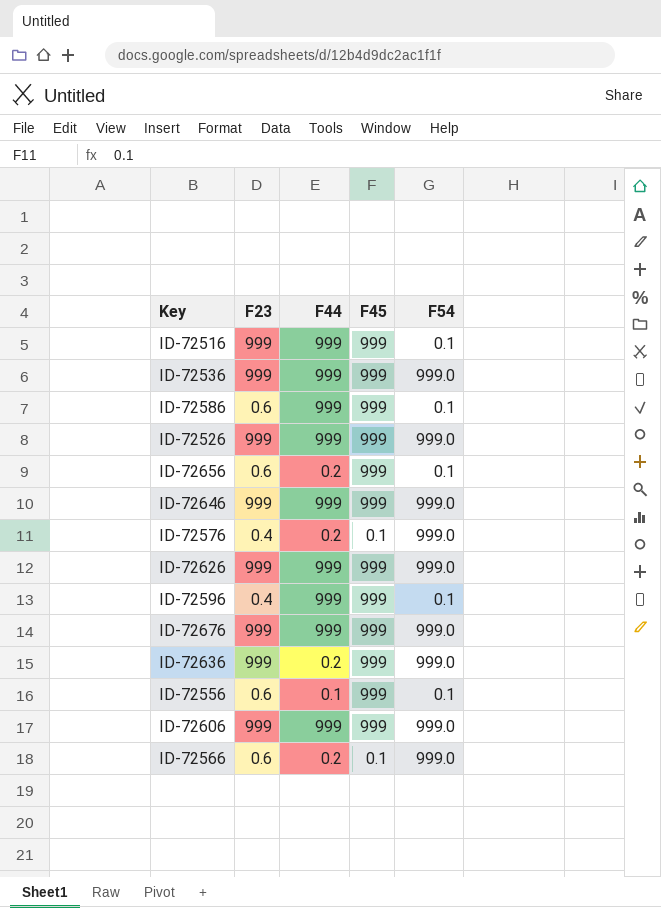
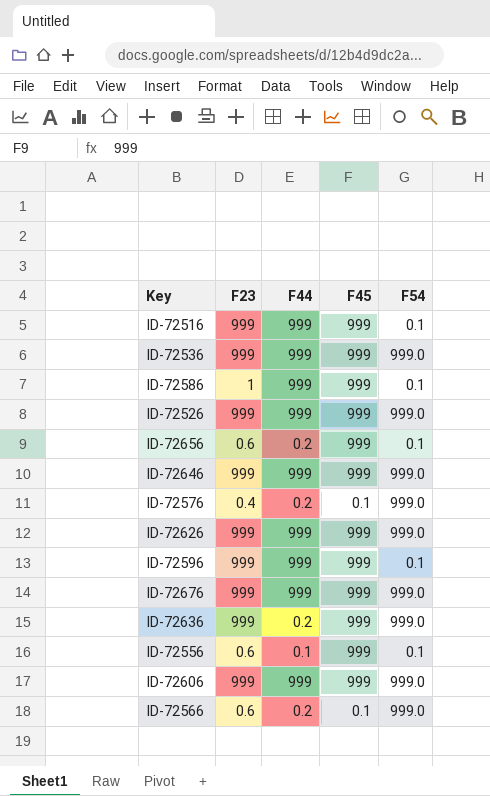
ID-72586 | F23: 0.6 -> 1
ID-72596 | F23: 0.4 -> 999

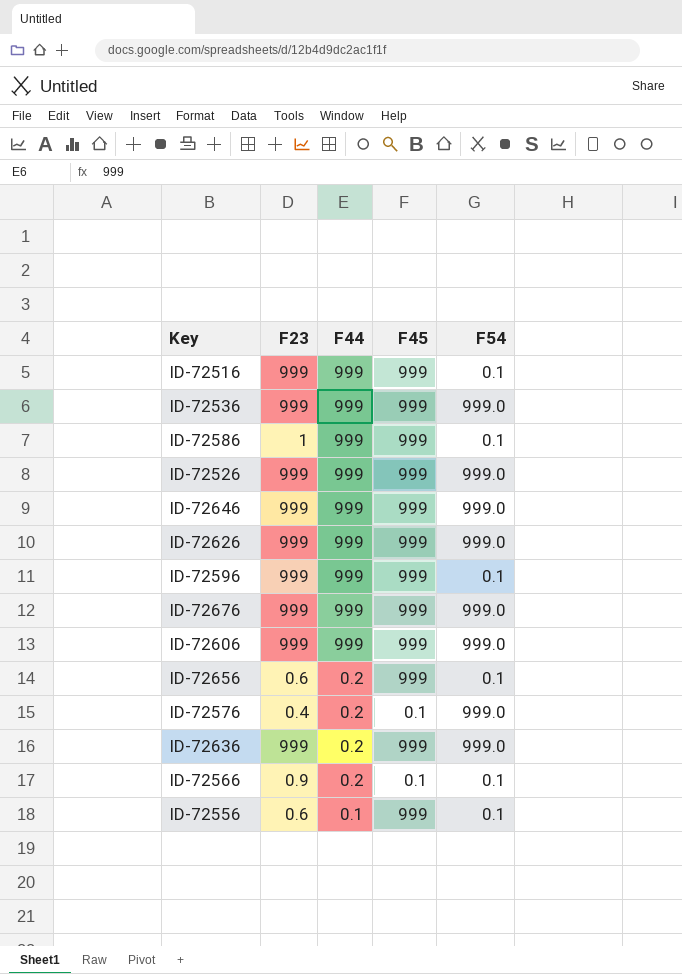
row order: none -> F44 descending
ID-72566 | F23: 0.6 -> 0.9
ID-72566 | F54: 999.0 -> 0.1

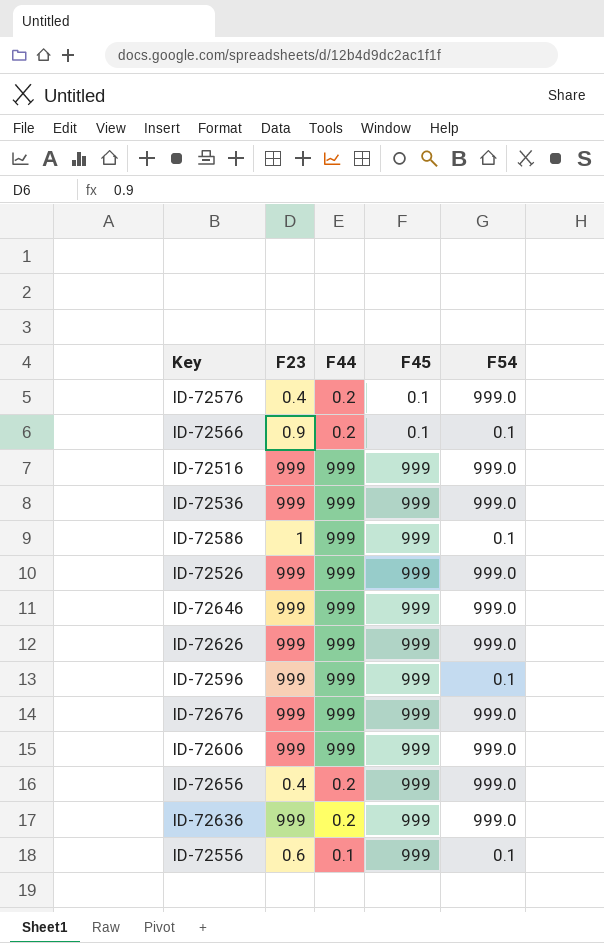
row order: F44 descending -> F45 ascending
ID-72516 | F54: 0.1 -> 999.0
ID-72656 | F23: 0.6 -> 0.4
ID-72656 | F54: 0.1 -> 999.0

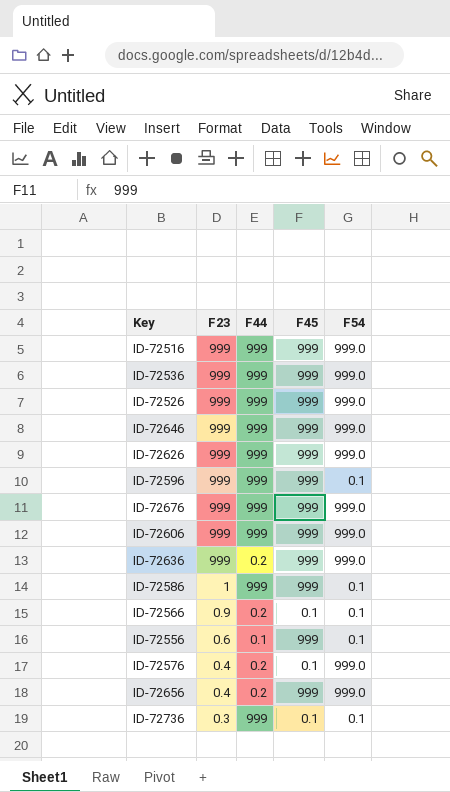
row order: F45 ascending -> F23 descending
row ID-72736: none -> 0.3 | 999 | 0.1 | 0.1

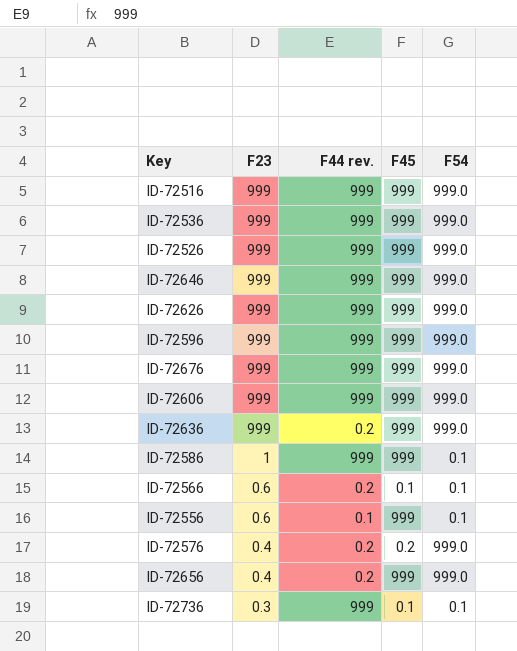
column name: F44 -> F44 rev.
ID-72596 | F54: 0.1 -> 999.0
ID-72566 | F23: 0.9 -> 0.6
ID-72576 | F45: 0.1 -> 0.2

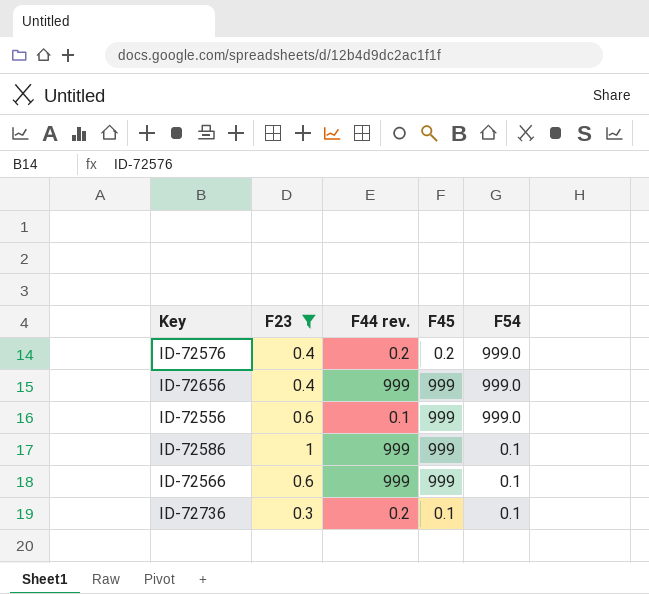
filter: none -> F23 != 999
row order: F23 descending -> F54 descending
ID-72656 | F44 rev.: 0.2 -> 999
ID-72556 | F54: 0.1 -> 999.0
ID-72566 | F44 rev.: 0.2 -> 999
ID-72566 | F45: 0.1 -> 999
ID-72736 | F44 rev.: 999 -> 0.2

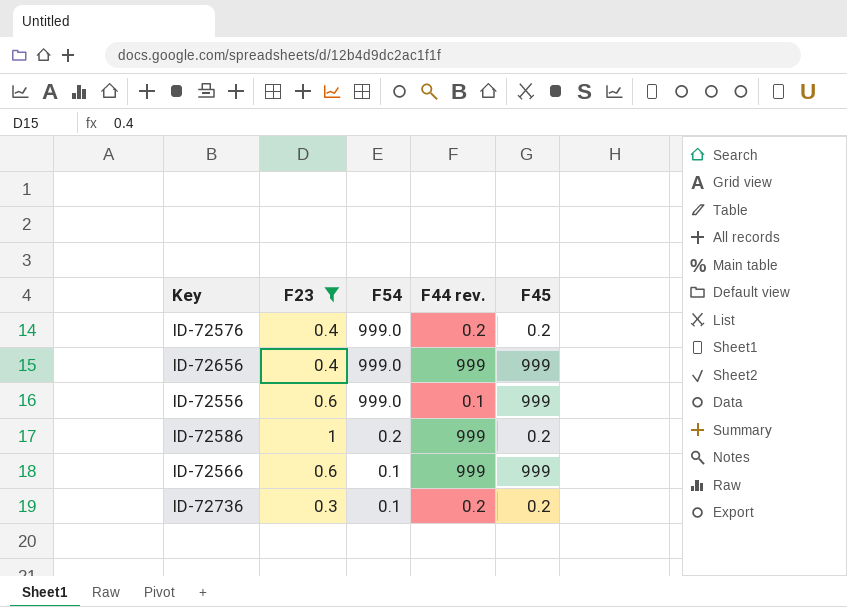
column F54 | position: 5 -> 3
ID-72586 | F54: 0.1 -> 0.2
ID-72586 | F45: 999 -> 0.2
ID-72736 | F45: 0.1 -> 0.2

